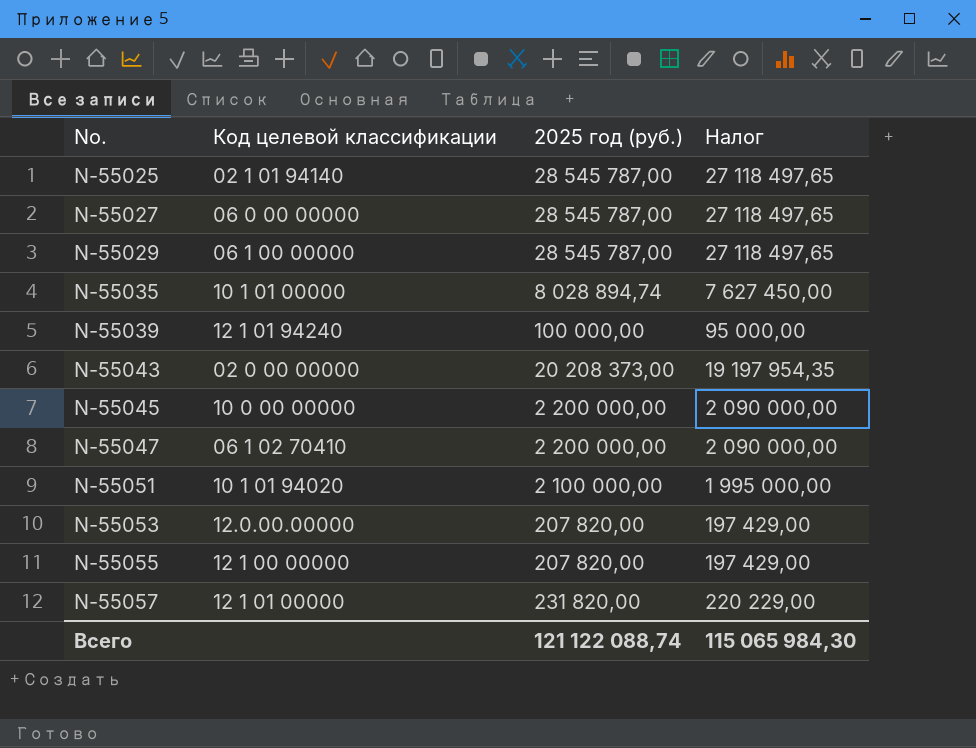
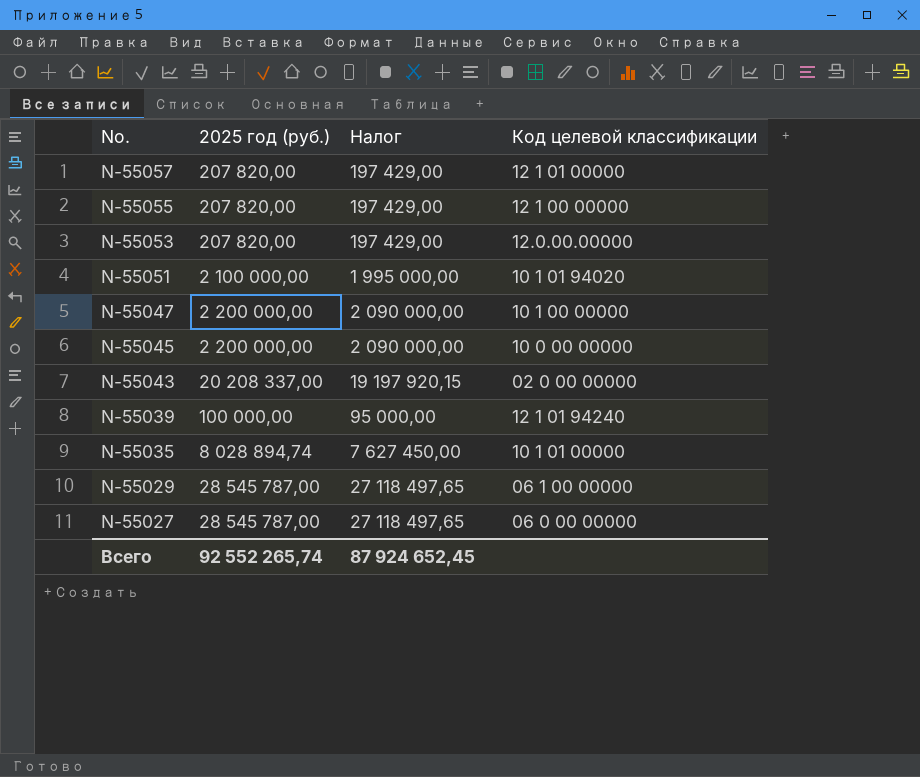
row order: No. ascending -> No. descending
column Код целевой классификации | position: 2 -> 4
row N-55025: 02 1 01 94140 | 28 545 787,00 | 27 118 497,65 -> none
N-55057 | 2025 год (руб.): 231 820,00 -> 207 820,00
N-55057 | Налог: 220 229,00 -> 197 429,00
N-55047 | Код целевой классификации: 06 1 02 70410 -> 10 1 00 00000
N-55043 | 2025 год (руб.): 20 208 373,00 -> 20 208 337,00
N-55043 | Налог: 19 197 954,35 -> 19 197 920,15
Всего | 2025 год (руб.): 121 122 088,74 -> 92 552 265,74
Всего | Налог: 115 065 984,30 -> 87 924 652,45

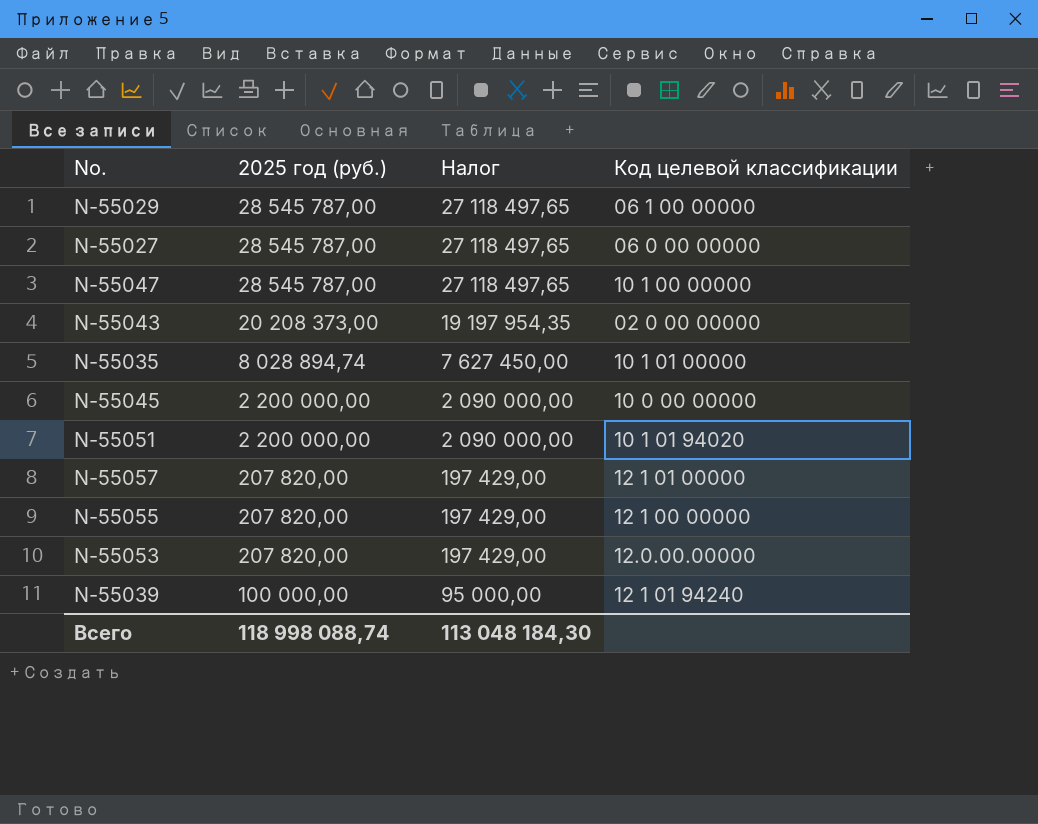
row order: No. descending -> 2025 год (руб.) descending
N-55047 | 2025 год (руб.): 2 200 000,00 -> 28 545 787,00
N-55047 | Налог: 2 090 000,00 -> 27 118 497,65
N-55043 | 2025 год (руб.): 20 208 337,00 -> 20 208 373,00
N-55043 | Налог: 19 197 920,15 -> 19 197 954,35
N-55051 | 2025 год (руб.): 2 100 000,00 -> 2 200 000,00
N-55051 | Налог: 1 995 000,00 -> 2 090 000,00
Всего | 2025 год (руб.): 92 552 265,74 -> 118 998 088,74
Всего | Налог: 87 924 652,45 -> 113 048 184,30

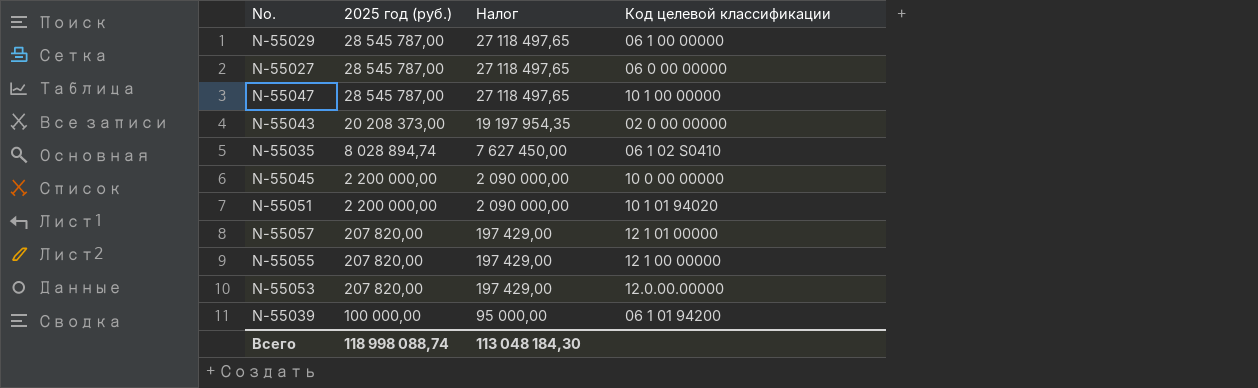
N-55035 | Код целевой классификации: 10 1 01 00000 -> 06 1 02 S0410
N-55039 | Код целевой классификации: 12 1 01 94240 -> 06 1 01 94200

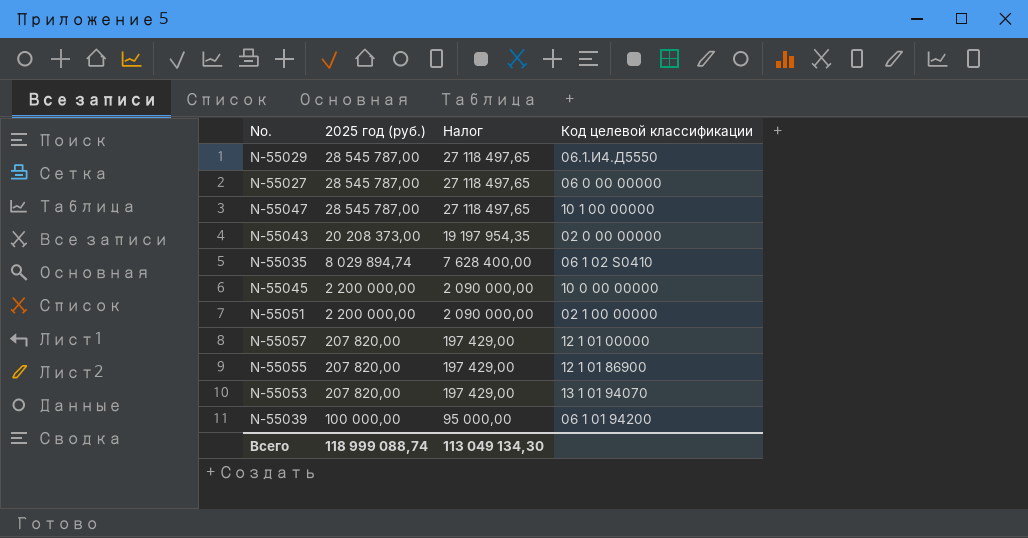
N-55029 | Код целевой классификации: 06 1 00 00000 -> 06.1.И4.Д5550
N-55035 | 2025 год (руб.): 8 028 894,74 -> 8 029 894,74
N-55035 | Налог: 7 627 450,00 -> 7 628 400,00
N-55051 | Код целевой классификации: 10 1 01 94020 -> 02 1 00 00000
N-55055 | Код целевой классификации: 12 1 00 00000 -> 12 1 01 86900
N-55053 | Код целевой классификации: 12.0.00.00000 -> 13 1 01 94070
Всего | 2025 год (руб.): 118 998 088,74 -> 118 999 088,74
Всего | Налог: 113 048 184,30 -> 113 049 134,30

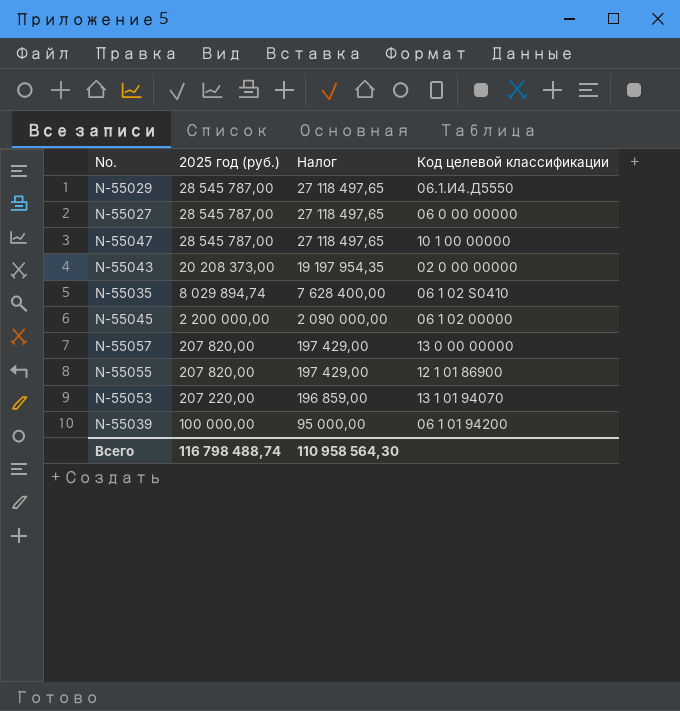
row N-55051: 2 200 000,00 | 2 090 000,00 | 02 1 00 00000 -> none
N-55045 | Код целевой классификации: 10 0 00 00000 -> 06 1 02 00000
N-55057 | Код целевой классификации: 12 1 01 00000 -> 13 0 00 00000
N-55053 | 2025 год (руб.): 207 820,00 -> 207 220,00
N-55053 | Налог: 197 429,00 -> 196 859,00
Всего | 2025 год (руб.): 118 999 088,74 -> 116 798 488,74
Всего | Налог: 113 049 134,30 -> 110 958 564,30

